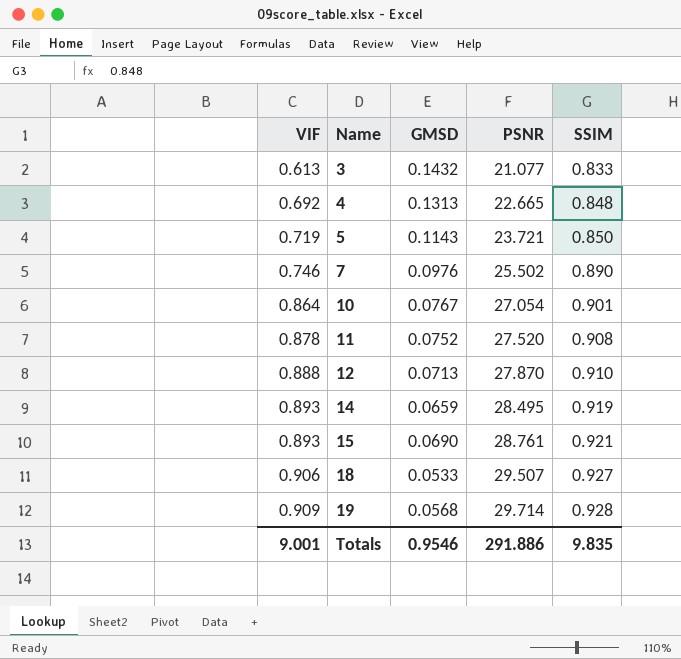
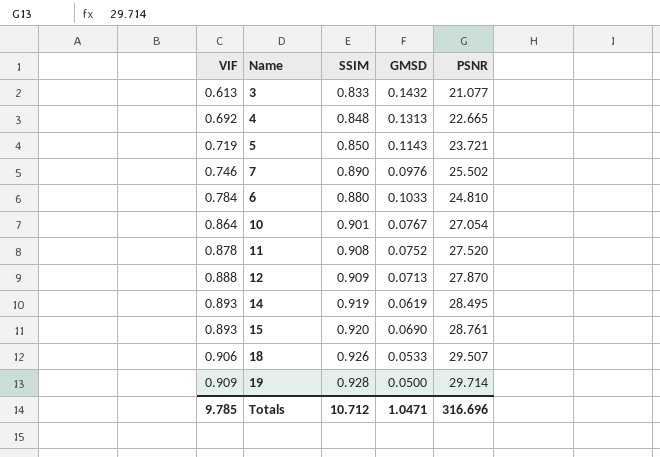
column SSIM | position: 5 -> 3
row 6: none -> 0.784 | 0.880 | 0.1033 | 24.810
12 | SSIM: 0.910 -> 0.909
14 | GMSD: 0.0659 -> 0.0619
15 | SSIM: 0.921 -> 0.920
18 | SSIM: 0.927 -> 0.926
19 | GMSD: 0.0568 -> 0.0500
Totals | VIF: 9.001 -> 9.785
Totals | SSIM: 9.835 -> 10.712
Totals | GMSD: 0.9546 -> 1.0471
Totals | PSNR: 291.886 -> 316.696

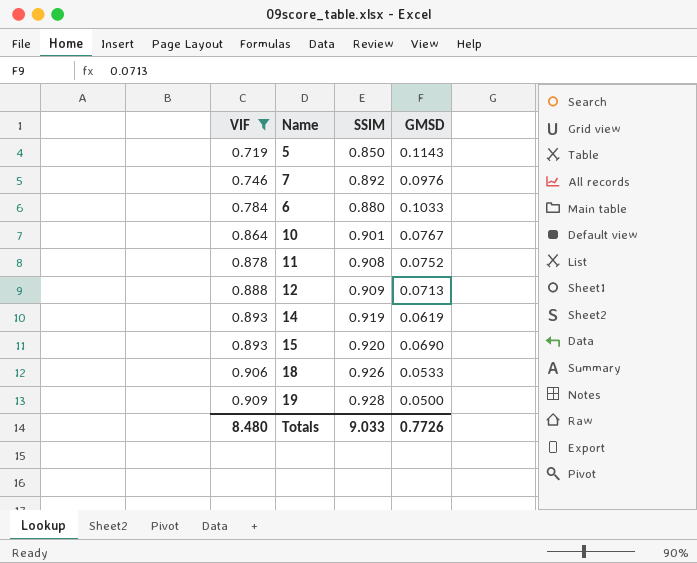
filter: none -> VIF >= 0.719
column PSNR | position: 5 -> none
7 | SSIM: 0.890 -> 0.892
Totals | VIF: 9.785 -> 8.480
Totals | SSIM: 10.712 -> 9.033
Totals | GMSD: 1.0471 -> 0.7726

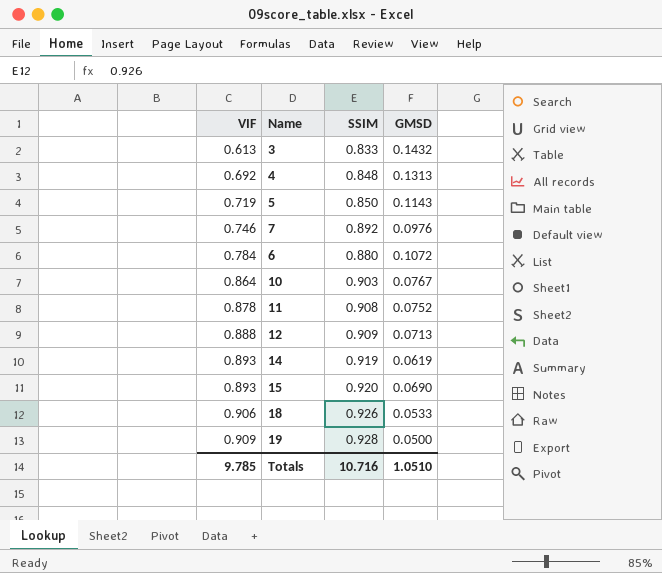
filter: VIF >= 0.719 -> none
6 | GMSD: 0.1033 -> 0.1072
10 | SSIM: 0.901 -> 0.903
Totals | VIF: 8.480 -> 9.785
Totals | SSIM: 9.033 -> 10.716
Totals | GMSD: 0.7726 -> 1.0510

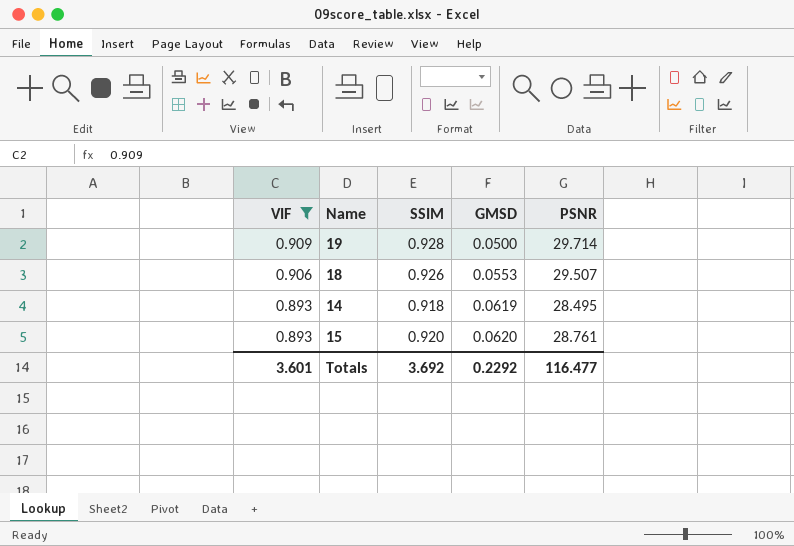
filter: none -> VIF >= 0.893
row order: VIF ascending -> VIF descending
column PSNR | position: none -> 5
18 | GMSD: 0.0533 -> 0.0553
14 | SSIM: 0.919 -> 0.918
15 | GMSD: 0.0690 -> 0.0620
Totals | VIF: 9.785 -> 3.601
Totals | SSIM: 10.716 -> 3.692
Totals | GMSD: 1.0510 -> 0.2292

